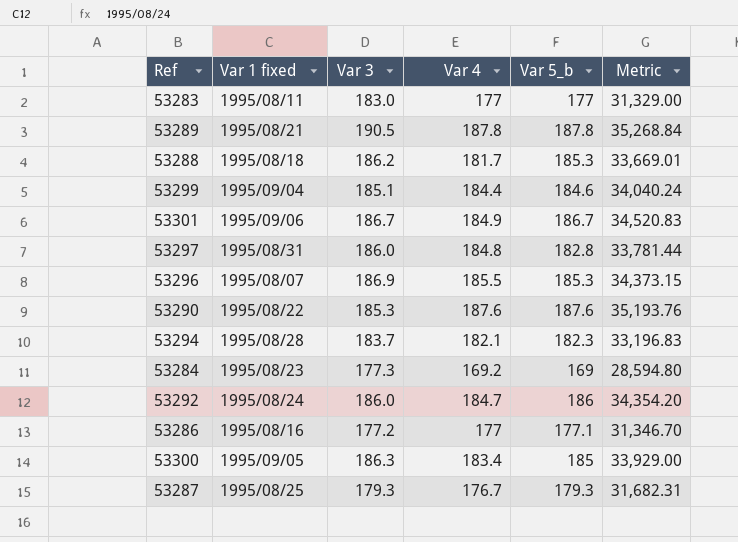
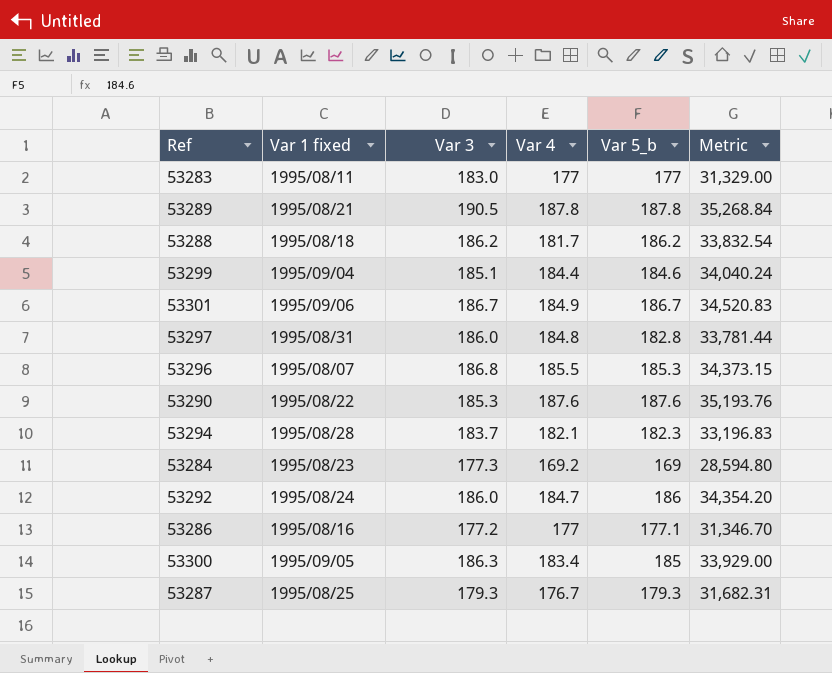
53288 | Var 5_b: 185.3 -> 186.2
53288 | Metric: 33,669.01 -> 33,832.54
53296 | Var 3: 186.9 -> 186.8

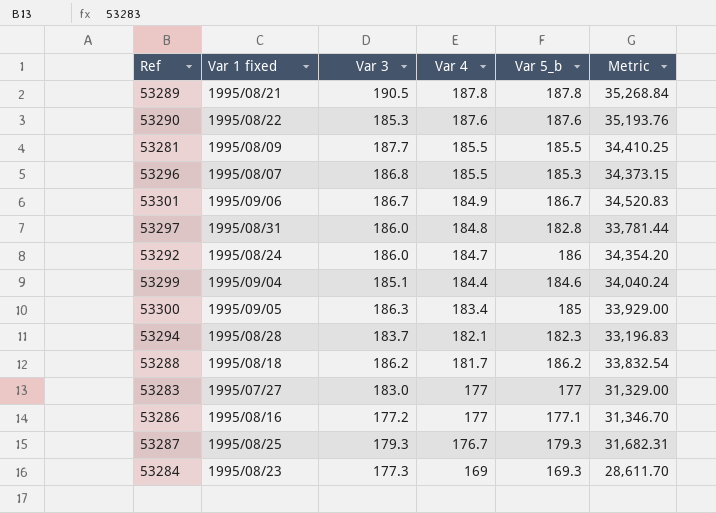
row order: none -> Var 4 descending
row 53281: none -> 1995/08/09 | 187.7 | 185.5 | 185.5 | 34,410.25
53283 | Var 1 fixed: 1995/08/11 -> 1995/07/27
53284 | Var 4: 169.2 -> 169
53284 | Var 5_b: 169 -> 169.3
53284 | Metric: 28,594.80 -> 28,611.70

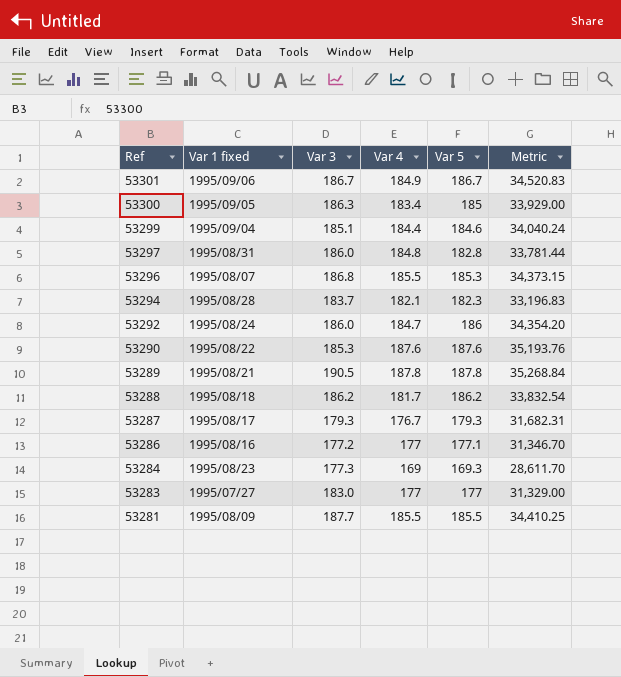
row order: Var 4 descending -> Ref descending
column name: Var 5_b -> Var 5
53287 | Var 1 fixed: 1995/08/25 -> 1995/08/17

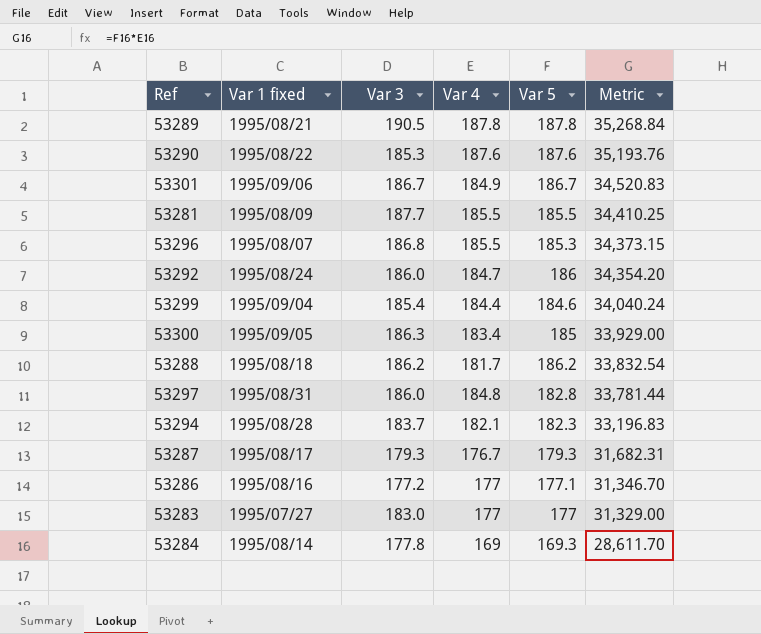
row order: Ref descending -> Metric descending
53299 | Var 3: 185.1 -> 185.4
53284 | Var 1 fixed: 1995/08/23 -> 1995/08/14
53284 | Var 3: 177.3 -> 177.8

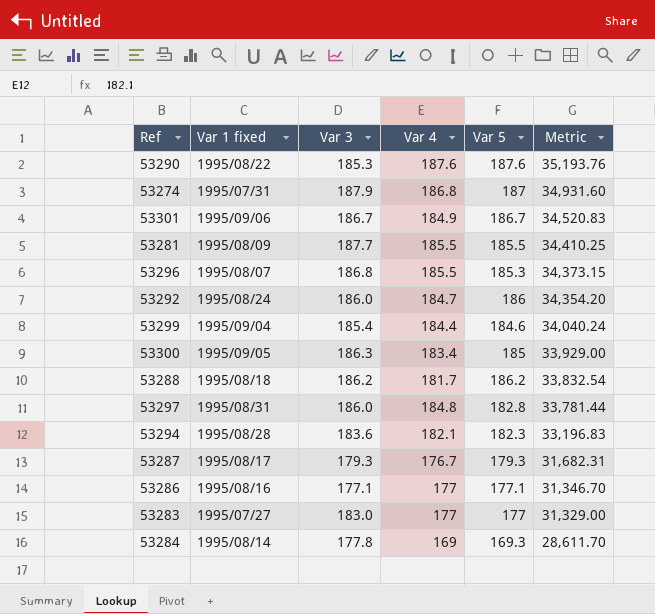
row 53289: 1995/08/21 | 190.5 | 187.8 | 187.8 | 35,268.84 -> none
row 53274: none -> 1995/07/31 | 187.9 | 186.8 | 187 | 34,931.60
53294 | Var 3: 183.7 -> 183.6
53286 | Var 3: 177.2 -> 177.1

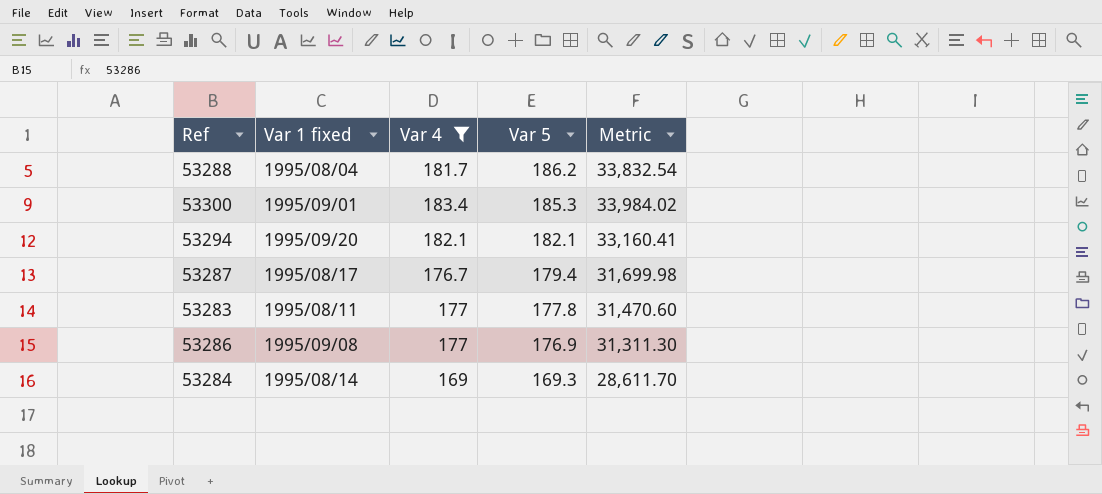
filter: none -> Var 4 <= 183.4
row order: Metric descending -> Var 5 descending
column Var 3 | position: 3 -> none
53288 | Var 1 fixed: 1995/08/18 -> 1995/08/04
53300 | Var 1 fixed: 1995/09/05 -> 1995/09/01
53300 | Var 5: 185 -> 185.3
53300 | Metric: 33,929.00 -> 33,984.02
53294 | Var 1 fixed: 1995/08/28 -> 1995/09/20
53294 | Var 5: 182.3 -> 182.1
53294 | Metric: 33,196.83 -> 33,160.41
53287 | Var 5: 179.3 -> 179.4
53287 | Metric: 31,682.31 -> 31,699.98
53283 | Var 1 fixed: 1995/07/27 -> 1995/08/11
53283 | Var 5: 177 -> 177.8
53283 | Metric: 31,329.00 -> 31,470.60
53286 | Var 1 fixed: 1995/08/16 -> 1995/09/08
53286 | Var 5: 177.1 -> 176.9
53286 | Metric: 31,346.70 -> 31,311.30

